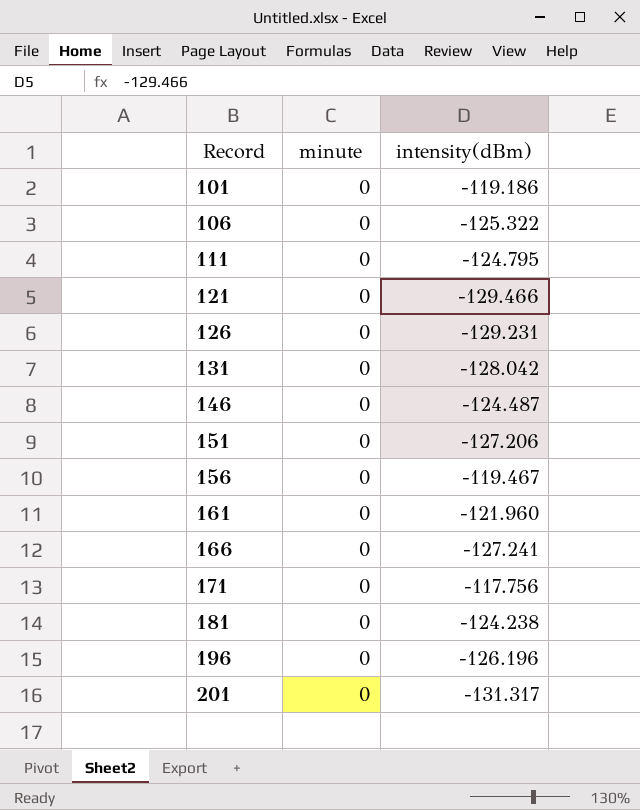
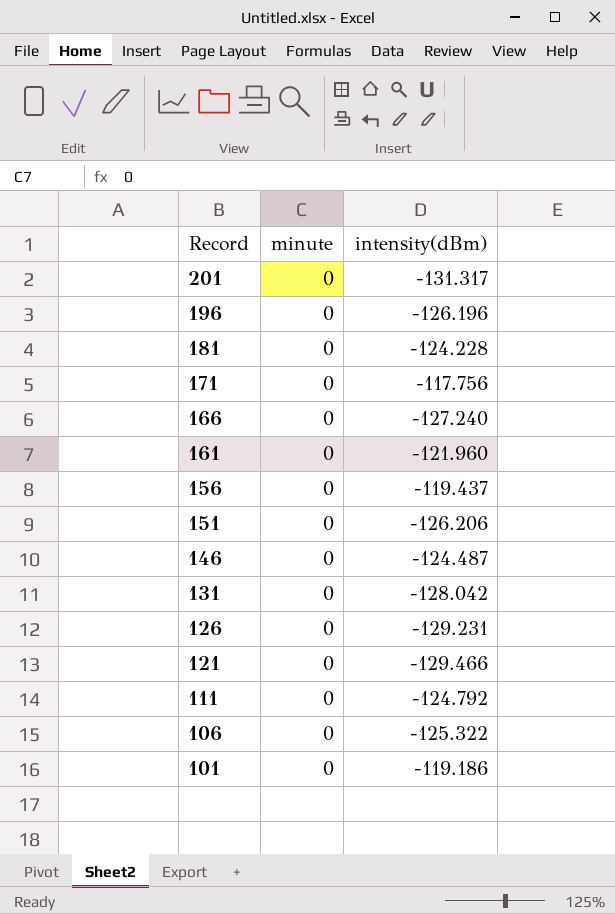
row order: Record ascending -> Record descending
181 | intensity(dBm): -124.238 -> -124.228
166 | intensity(dBm): -127.241 -> -127.240
156 | intensity(dBm): -119.467 -> -119.437
151 | intensity(dBm): -127.206 -> -126.206
111 | intensity(dBm): -124.795 -> -124.792

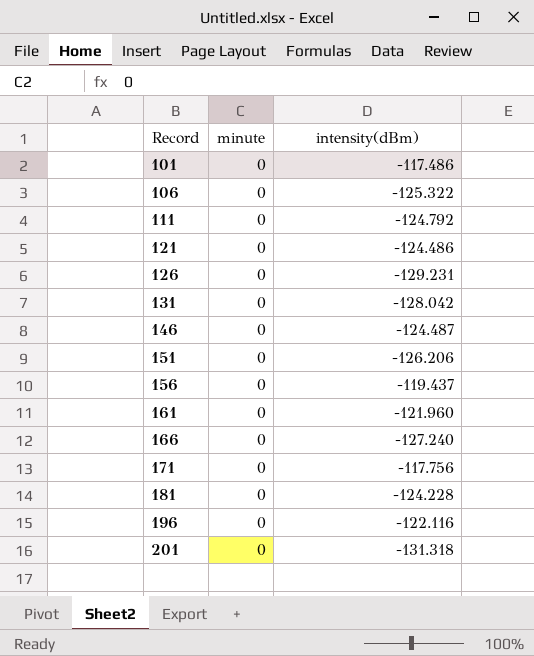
row order: Record descending -> Record ascending
101 | intensity(dBm): -119.186 -> -117.486
121 | intensity(dBm): -129.466 -> -124.486
196 | intensity(dBm): -126.196 -> -122.116
201 | intensity(dBm): -131.317 -> -131.318

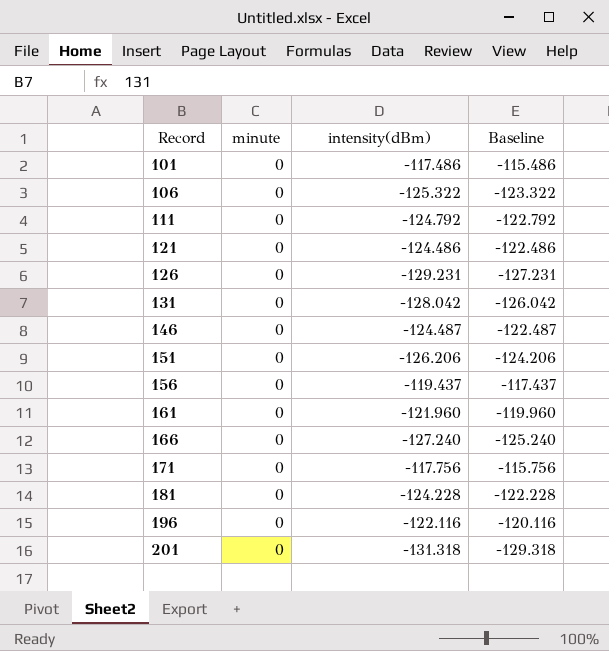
column Baseline | formula: none -> [intensity(dBm)] + 2

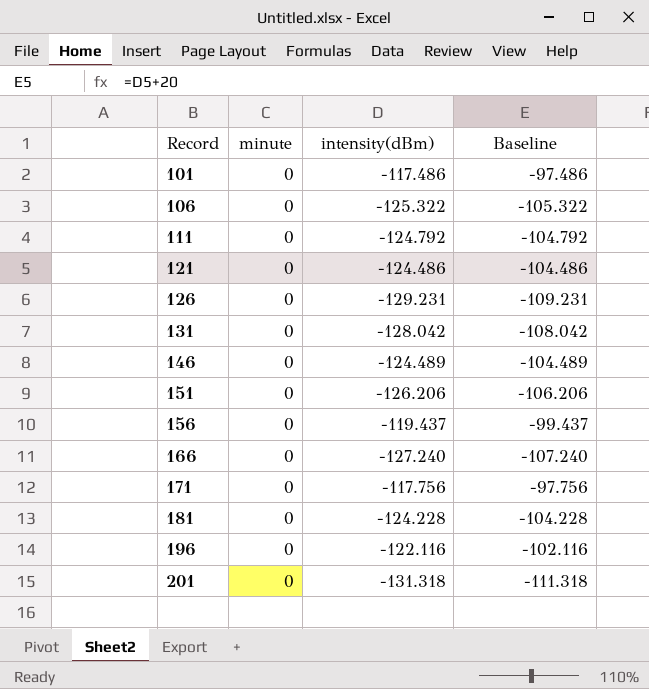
column Baseline | formula: [intensity(dBm)] + 2 -> [intensity(dBm)] + 20
row 161: 0 | -121.960 | -119.960 -> none
146 | intensity(dBm): -124.487 -> -124.489

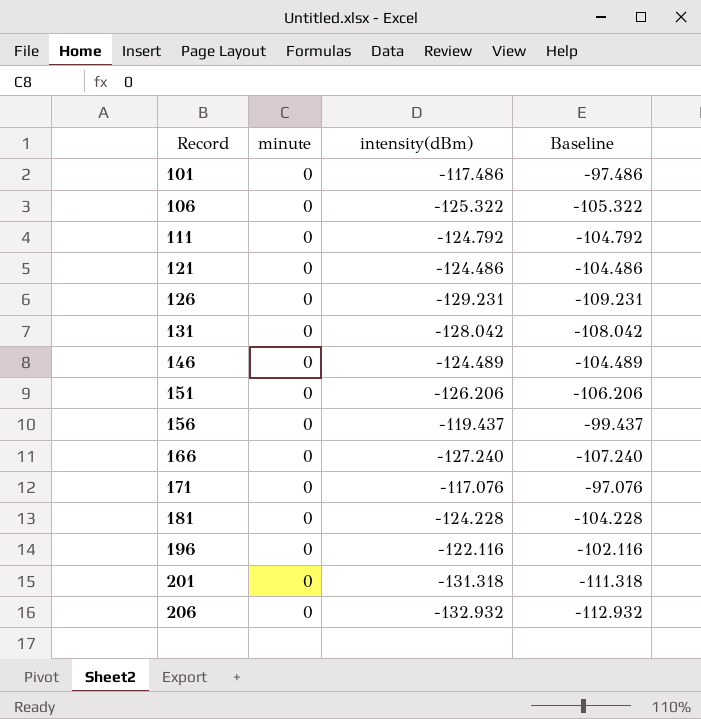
171 | intensity(dBm): -117.756 -> -117.076
171 | Baseline: -97.756 -> -97.076
row 206: none -> 0 | -132.932 | -112.932

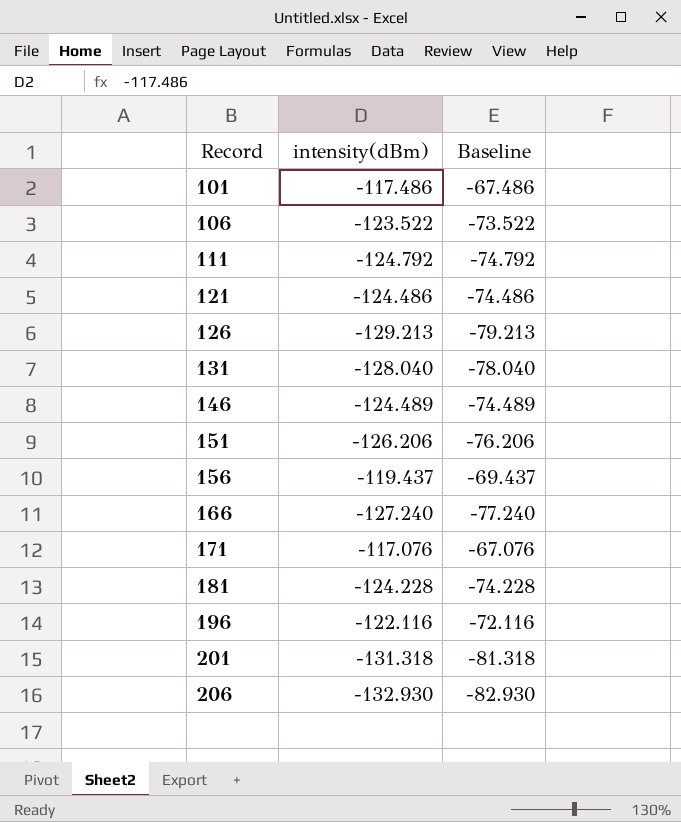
column minute | position: 2 -> none
column Baseline | formula: [intensity(dBm)] + 20 -> [intensity(dBm)] + 50
106 | intensity(dBm): -125.322 -> -123.522
126 | intensity(dBm): -129.231 -> -129.213
131 | intensity(dBm): -128.042 -> -128.040
206 | intensity(dBm): -132.932 -> -132.930

